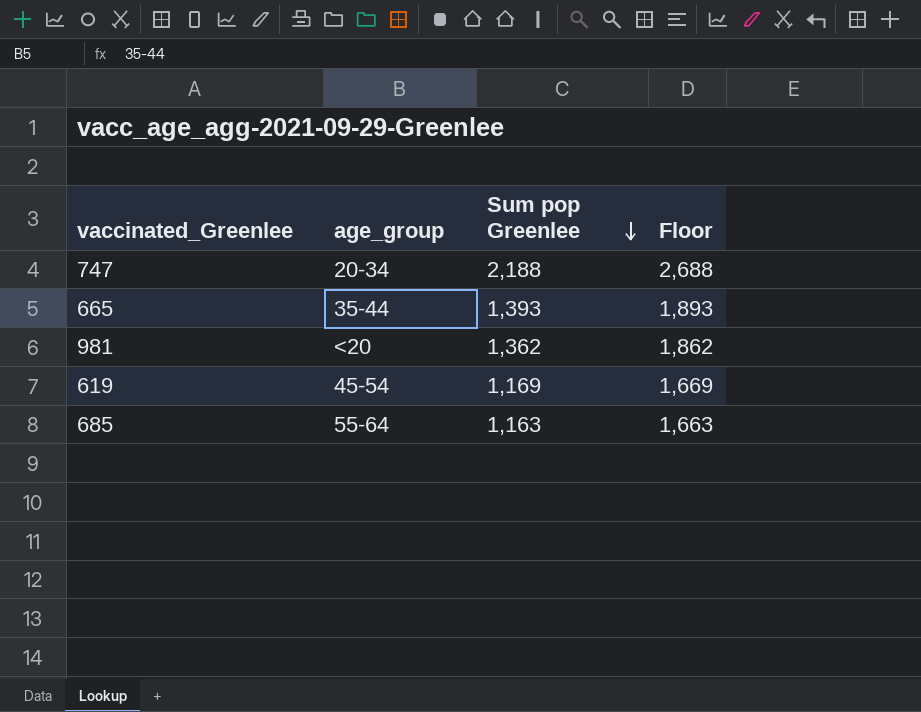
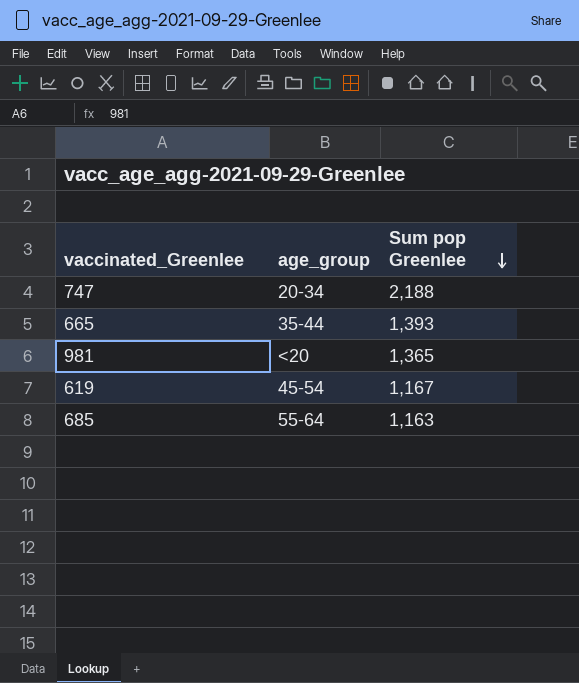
column Floor | formula: [Sum pop Greenlee] + 500 -> none
981 | Sum pop Greenlee: 1,362 -> 1,365
619 | Sum pop Greenlee: 1,169 -> 1,167

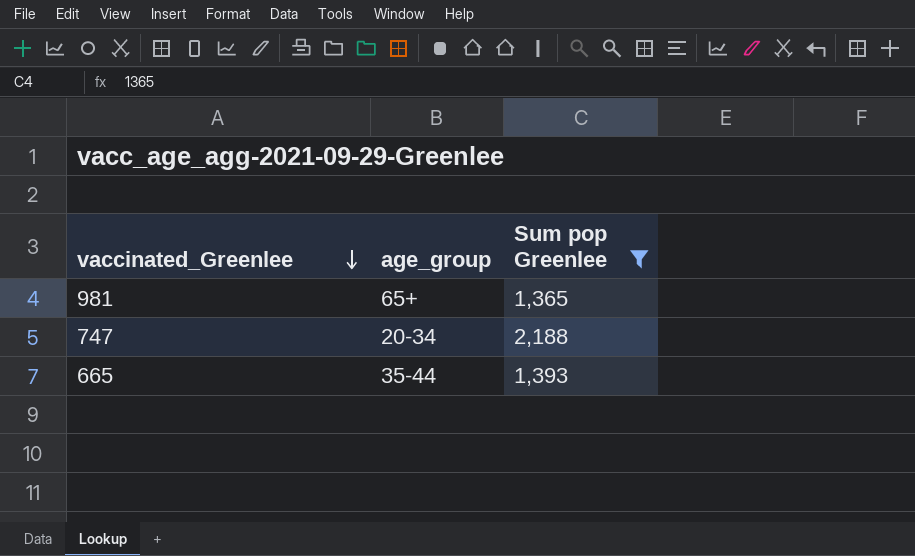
filter: none -> Sum pop Greenlee >= 1,365
row order: Sum pop Greenlee descending -> vaccinated_Greenlee descending
981 | age_group: <20 -> 65+

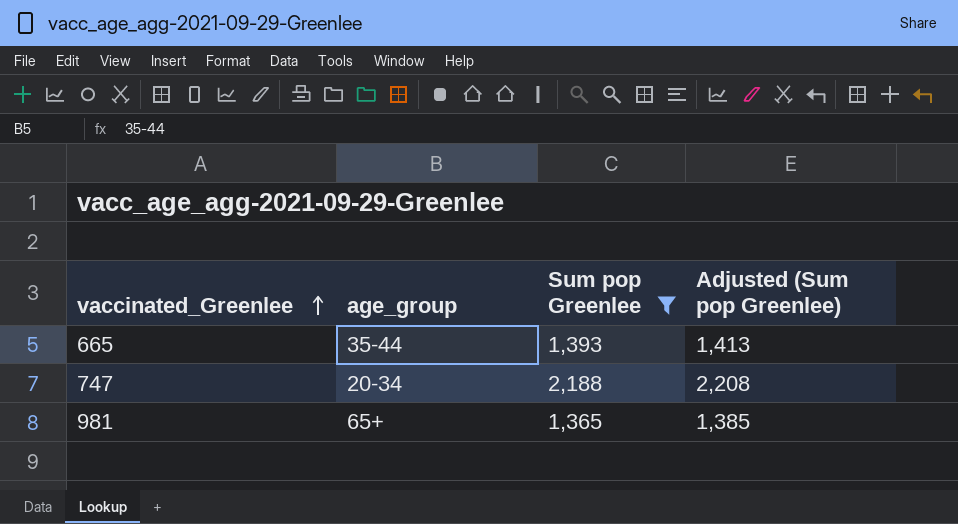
row order: vaccinated_Greenlee descending -> vaccinated_Greenlee ascending
column Adjusted (Sum pop Greenlee) | formula: none -> [Sum pop Greenlee] + 20

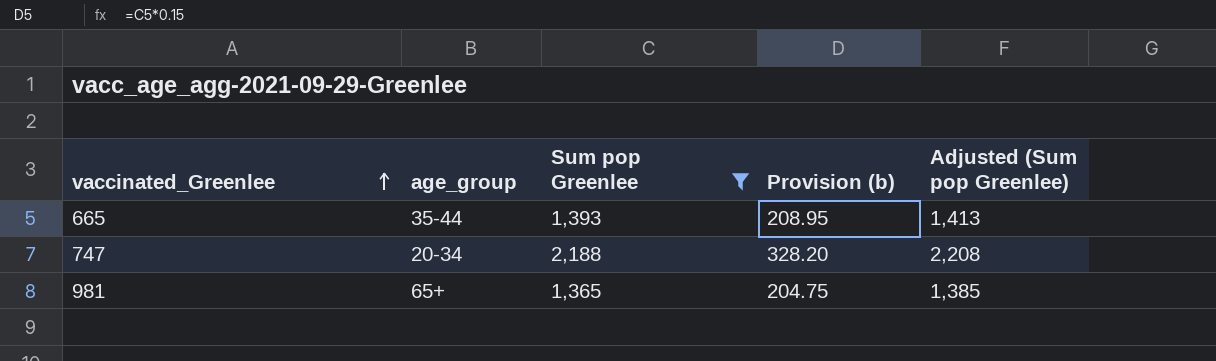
column Provision (b) | formula: none -> [Sum pop Greenlee] * 0.15

